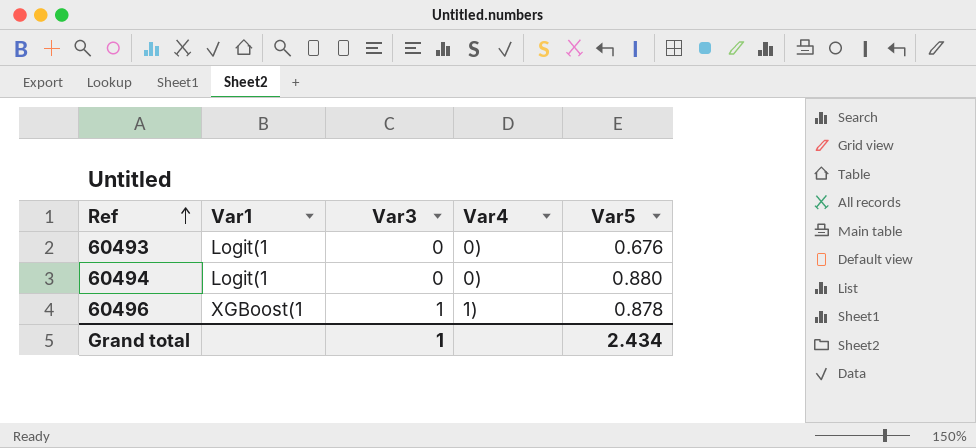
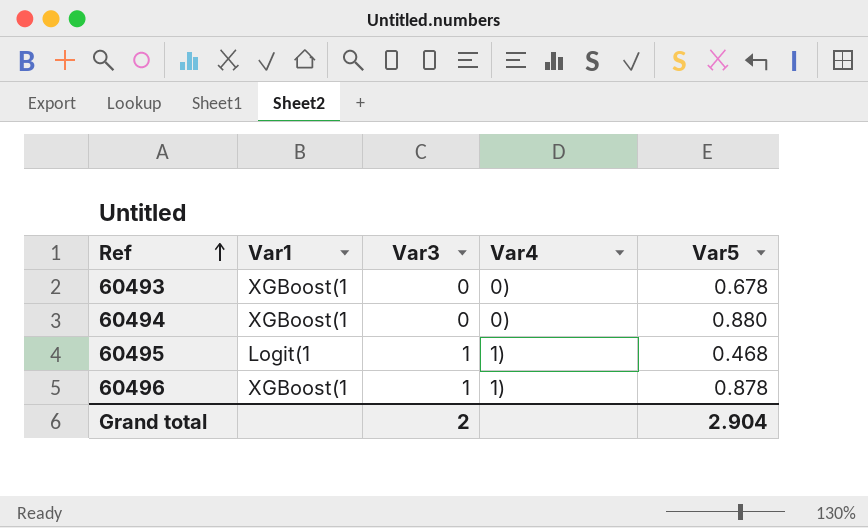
60493 | Var1: Logit(1 -> XGBoost(1
60493 | Var5: 0.676 -> 0.678
60494 | Var1: Logit(1 -> XGBoost(1
row 60495: none -> Logit(1 | 1 | 1) | 0.468
Grand total | Var3: 1 -> 2
Grand total | Var5: 2.434 -> 2.904

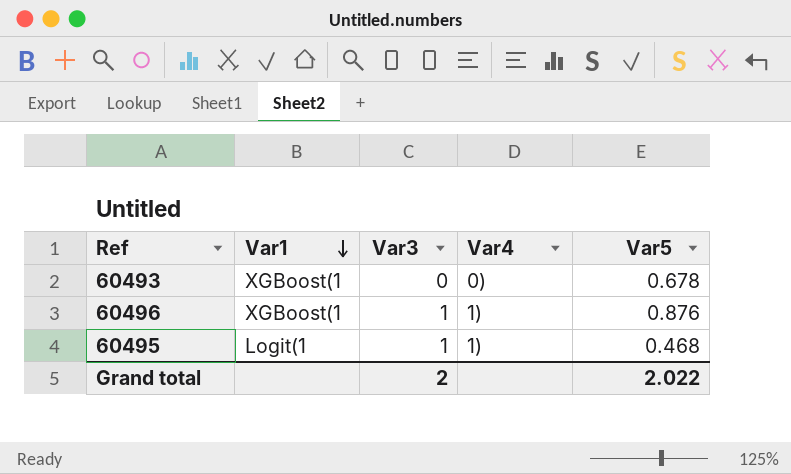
row order: Ref ascending -> Var1 descending
row 60494: XGBoost(1 | 0 | 0) | 0.880 -> none
60496 | Var5: 0.878 -> 0.876
Grand total | Var5: 2.904 -> 2.022

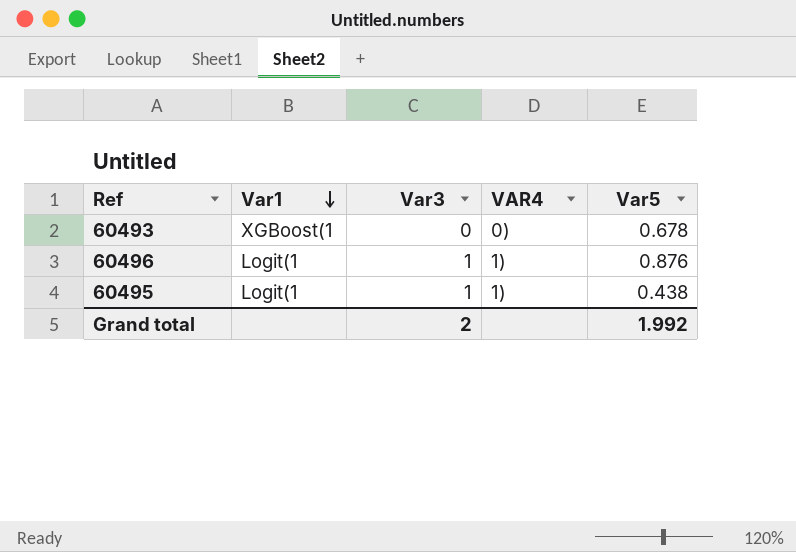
column name: Var4 -> VAR4
60496 | Var1: XGBoost(1 -> Logit(1
60495 | Var5: 0.468 -> 0.438
Grand total | Var5: 2.022 -> 1.992

